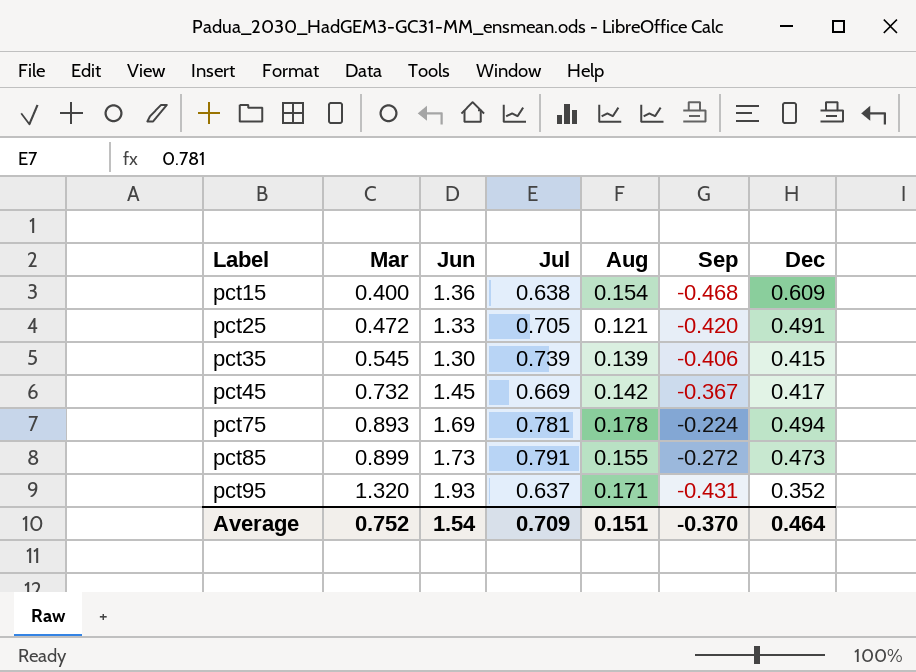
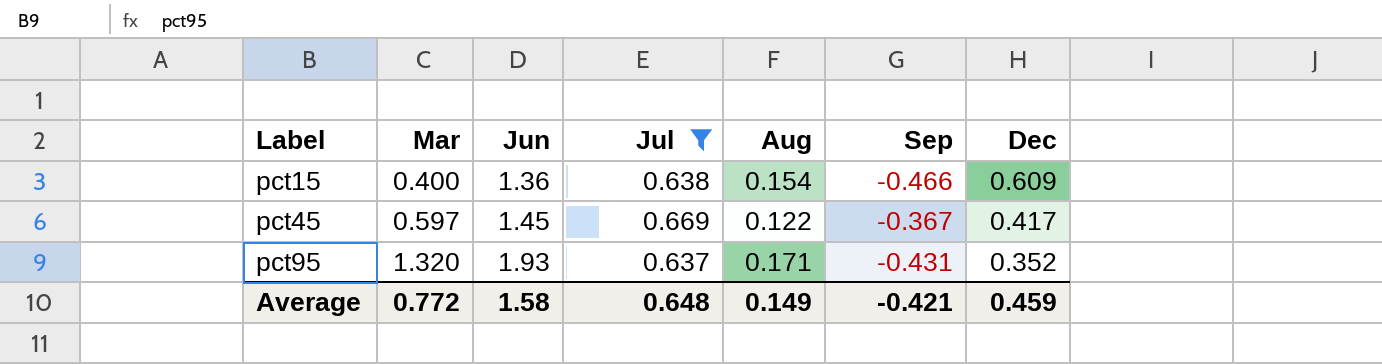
filter: none -> Jul <= 0.669
pct15 | Sep: -0.468 -> -0.466
pct45 | Mar: 0.732 -> 0.597
pct45 | Aug: 0.142 -> 0.122
Average | Mar: 0.752 -> 0.772
Average | Jun: 1.54 -> 1.58
Average | Jul: 0.709 -> 0.648
Average | Aug: 0.151 -> 0.149
Average | Sep: -0.370 -> -0.421
Average | Dec: 0.464 -> 0.459

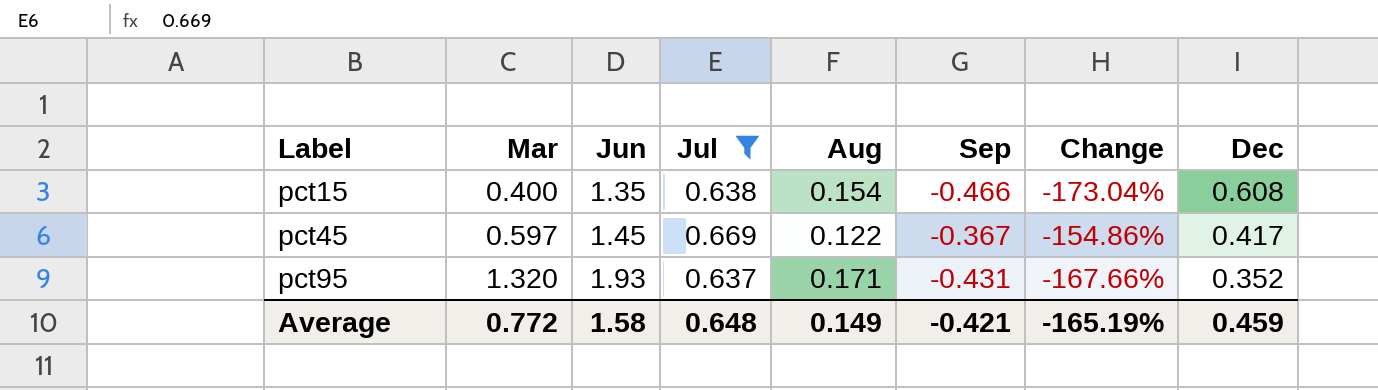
column Change | formula: none -> ([Sep] - [Jul]) / [Jul]
pct15 | Jun: 1.36 -> 1.35
pct15 | Dec: 0.609 -> 0.608

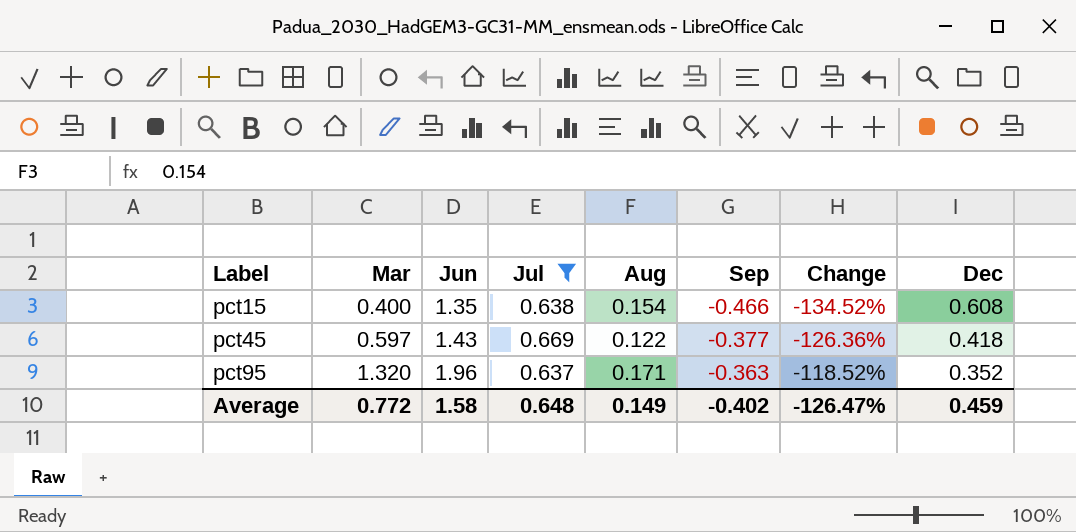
column Change | formula: ([Sep] - [Jul]) / [Jul] -> ([Sep] - [Jun]) / [Jun]
pct45 | Jun: 1.45 -> 1.43
pct45 | Sep: -0.367 -> -0.377
pct45 | Dec: 0.417 -> 0.418
pct95 | Jun: 1.93 -> 1.96
pct95 | Sep: -0.431 -> -0.363
Average | Sep: -0.421 -> -0.402
Average | Change: -165.19% -> -126.47%

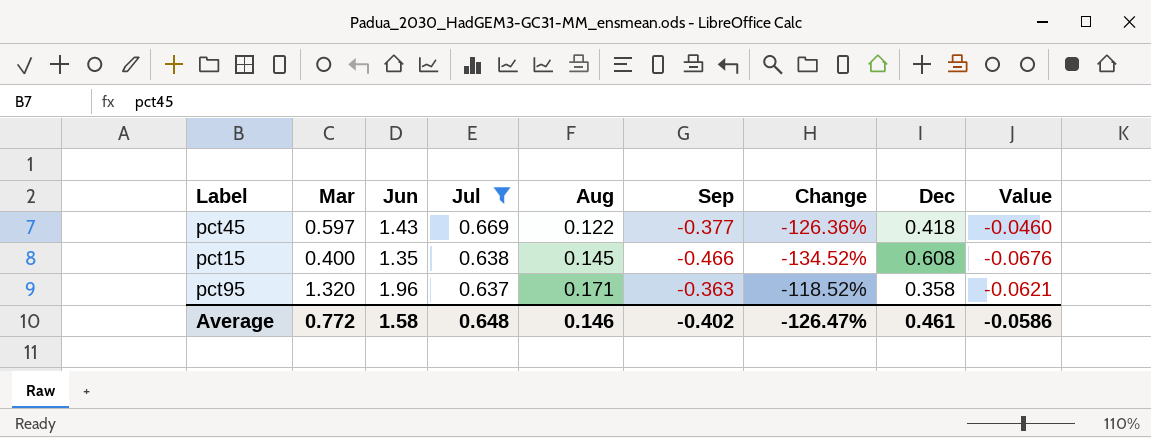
row order: Label ascending -> Jul descending
column Value | formula: none -> [Aug] * [Sep]
pct15 | Aug: 0.154 -> 0.145
pct95 | Dec: 0.352 -> 0.358
Average | Aug: 0.149 -> 0.146
Average | Dec: 0.459 -> 0.461

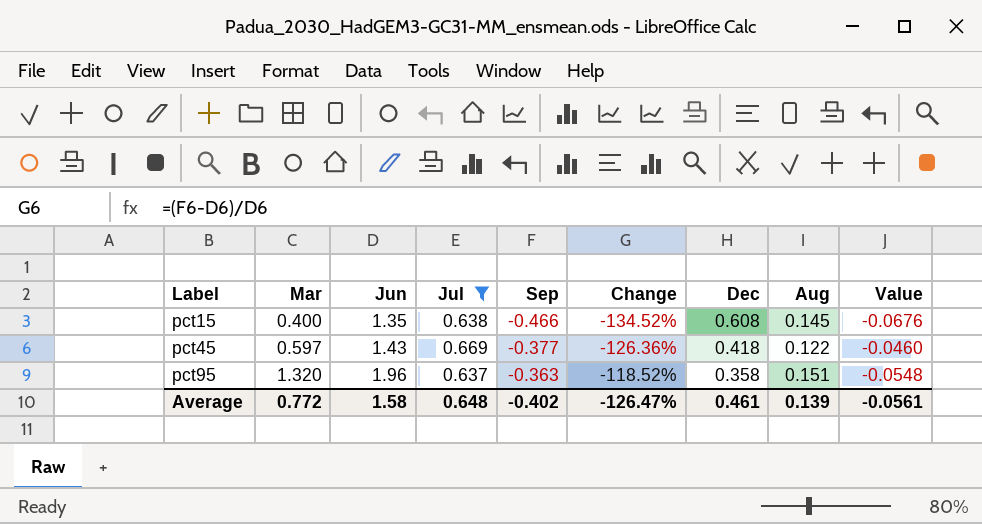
row order: Jul descending -> Label ascending
column Aug | position: 5 -> 8
pct95 | Aug: 0.171 -> 0.151
pct95 | Value: -0.0621 -> -0.0548
Average | Aug: 0.146 -> 0.139
Average | Value: -0.0586 -> -0.0561

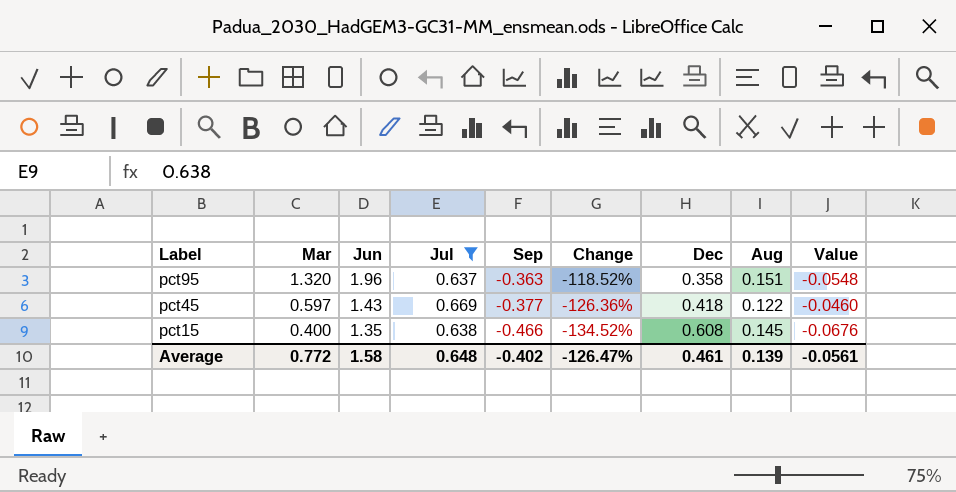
row order: Label ascending -> Label descending

